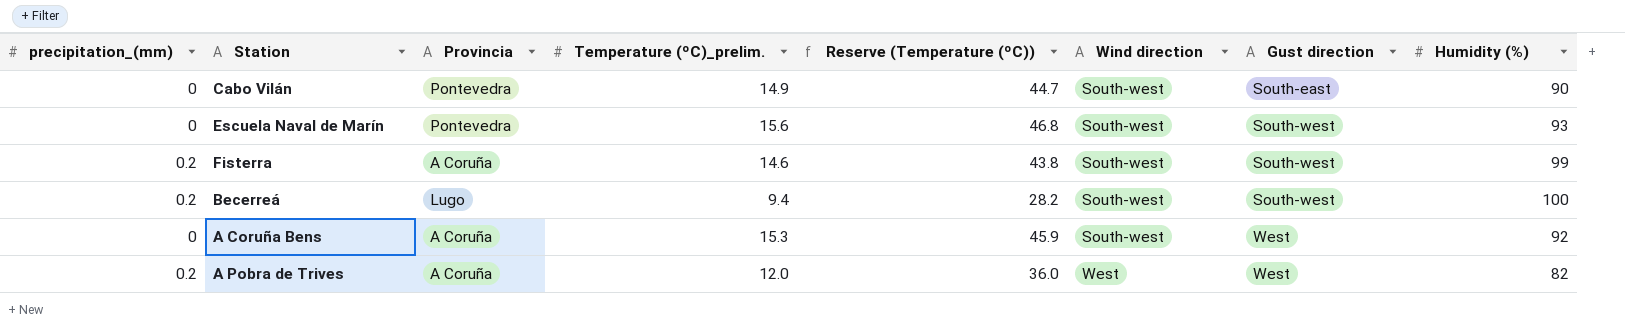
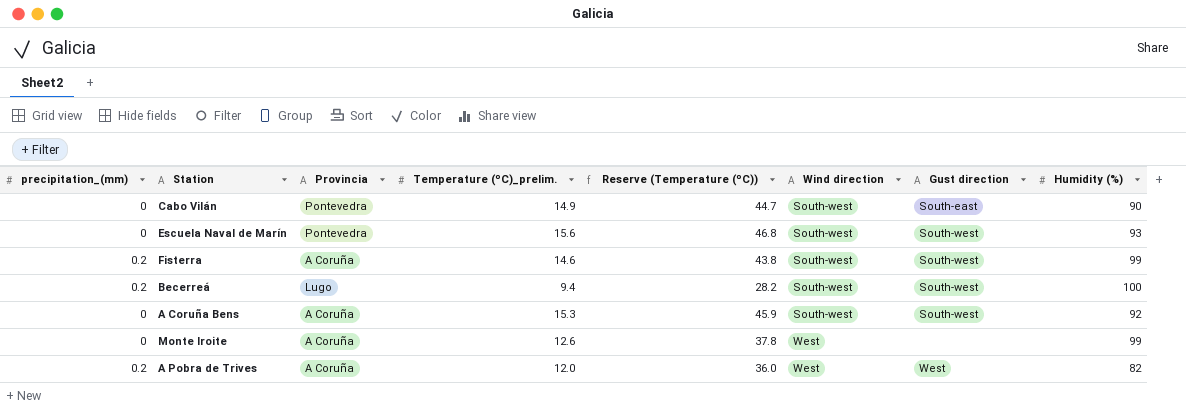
A Coruña Bens | Gust direction: West -> South-west
row Monte Iroite: none -> 0 | A Coruña | 12.6 | 37.8 | West | none | 99

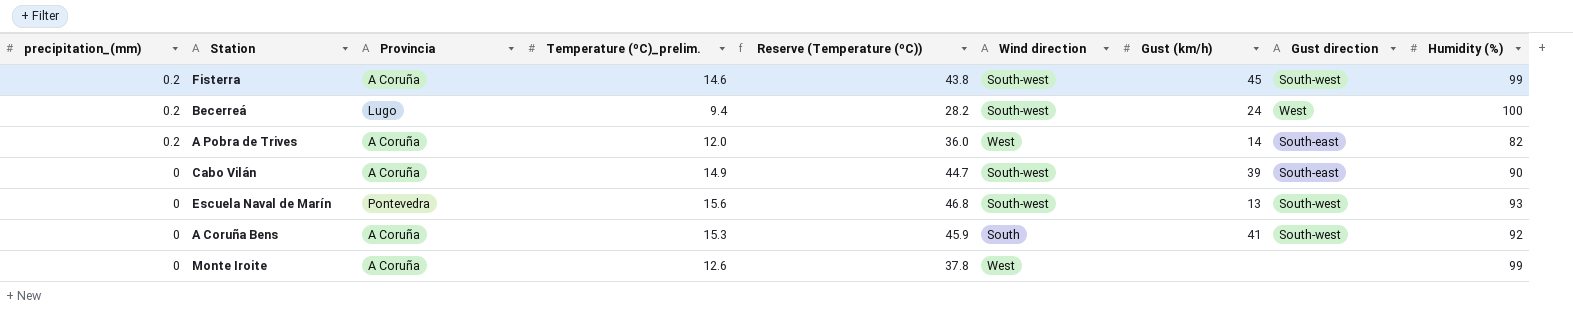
row order: Wind direction ascending -> precipitation_(mm) descending
column Gust (km/h) | position: none -> 7
Becerreá | Gust direction: South-west -> West
A Pobra de Trives | Gust direction: West -> South-east
Cabo Vilán | Provincia: Pontevedra -> A Coruña
A Coruña Bens | Wind direction: South-west -> South

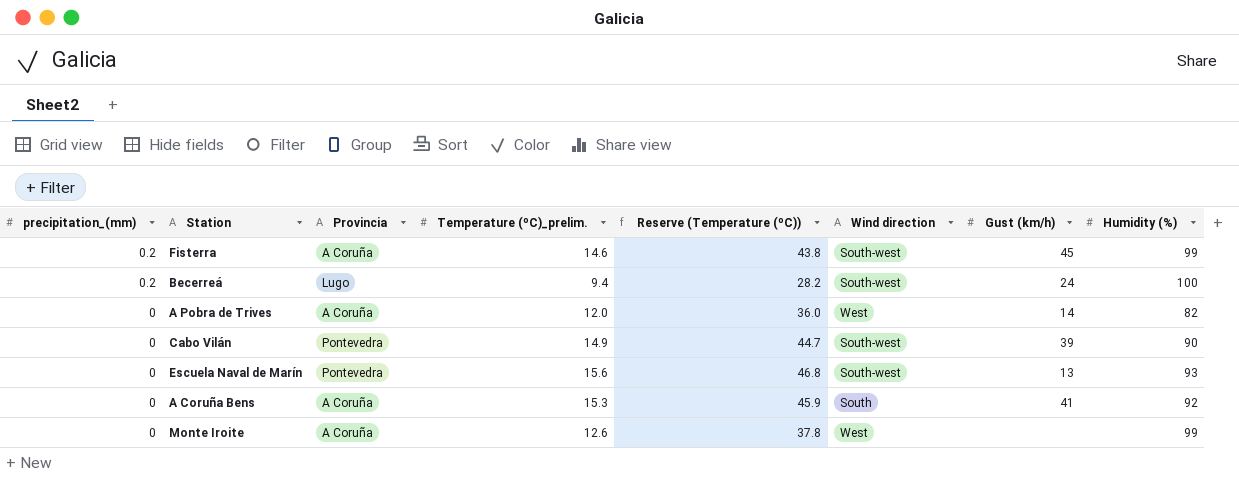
column Gust direction | position: 8 -> none
A Pobra de Trives | precipitation_(mm): 0.2 -> 0
Cabo Vilán | Provincia: A Coruña -> Pontevedra

